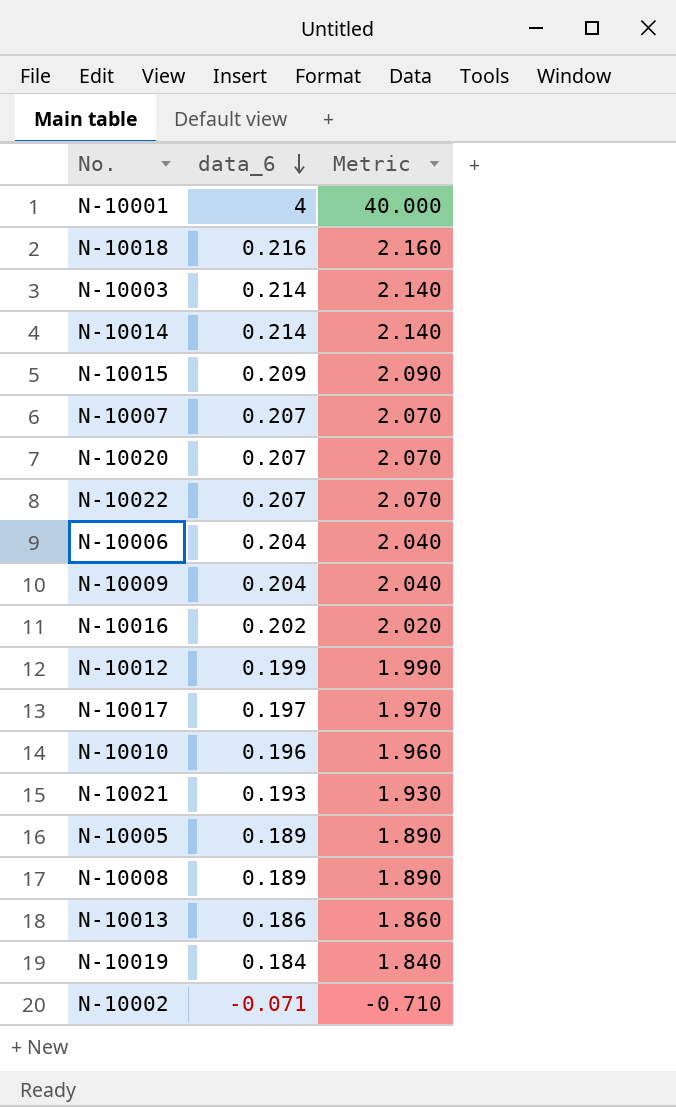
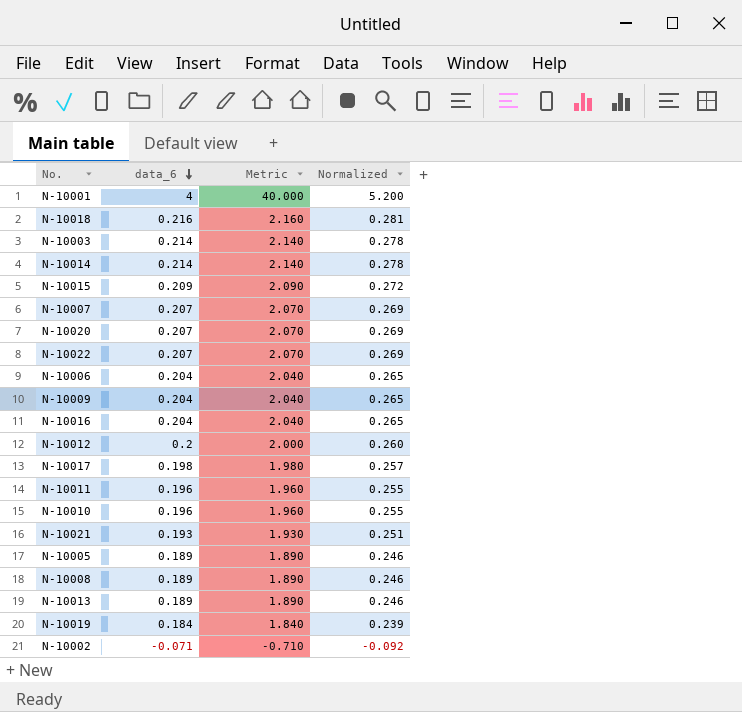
column Normalized | formula: none -> [data_6] * 1.3
N-10016 | data_6: 0.202 -> 0.204
N-10016 | Metric: 2.020 -> 2.040
N-10012 | data_6: 0.199 -> 0.2
N-10012 | Metric: 1.990 -> 2.000
N-10017 | data_6: 0.197 -> 0.198
N-10017 | Metric: 1.970 -> 1.980
row N-10011: none -> 0.196 | 1.960 | 0.255
N-10013 | data_6: 0.186 -> 0.189
N-10013 | Metric: 1.860 -> 1.890

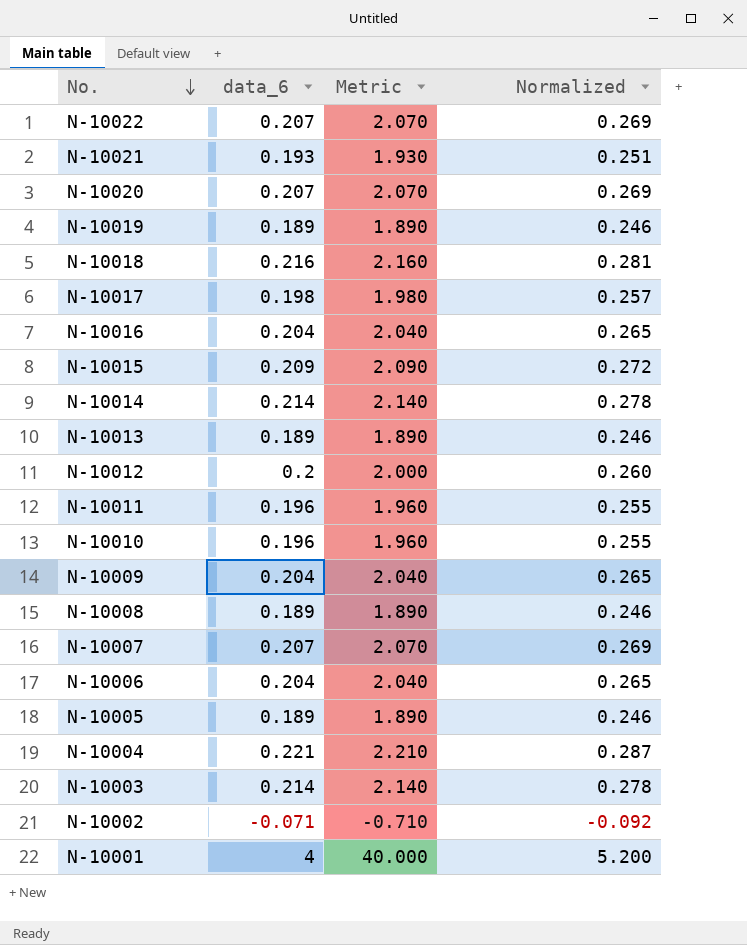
row order: data_6 descending -> No. descending
N-10019 | data_6: 0.184 -> 0.189
N-10019 | Metric: 1.840 -> 1.890
N-10019 | Normalized: 0.239 -> 0.246
row N-10004: none -> 0.221 | 2.210 | 0.287

